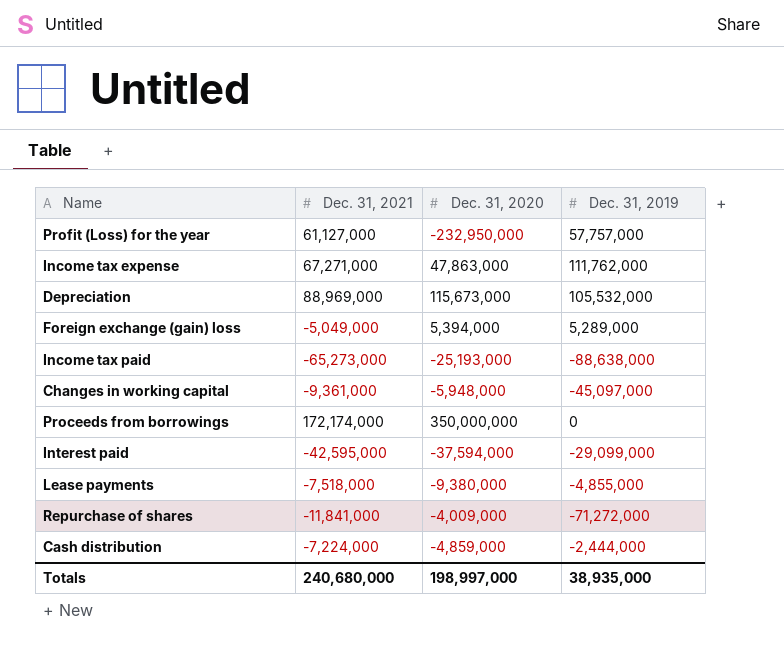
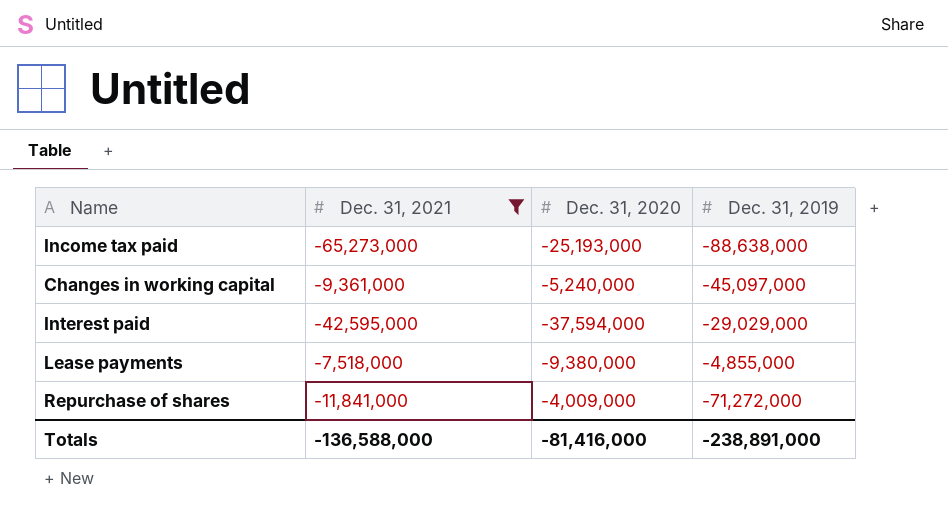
filter: none -> Dec. 31, 2021 <= -7,518,000
Changes in working capital | Dec. 31, 2020: -5,948,000 -> -5,240,000
Interest paid | Dec. 31, 2019: -29,099,000 -> -29,029,000
Totals | Dec. 31, 2021: 240,680,000 -> -136,588,000
Totals | Dec. 31, 2020: 198,997,000 -> -81,416,000
Totals | Dec. 31, 2019: 38,935,000 -> -238,891,000

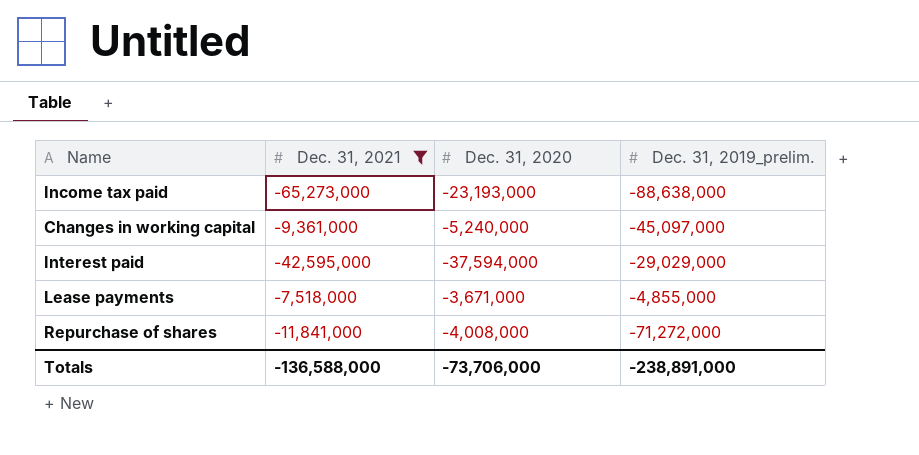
column name: Dec. 31, 2019 -> Dec. 31, 2019_prelim.
Income tax paid | Dec. 31, 2020: -25,193,000 -> -23,193,000
Lease payments | Dec. 31, 2020: -9,380,000 -> -3,671,000
Repurchase of shares | Dec. 31, 2020: -4,009,000 -> -4,008,000
Totals | Dec. 31, 2020: -81,416,000 -> -73,706,000

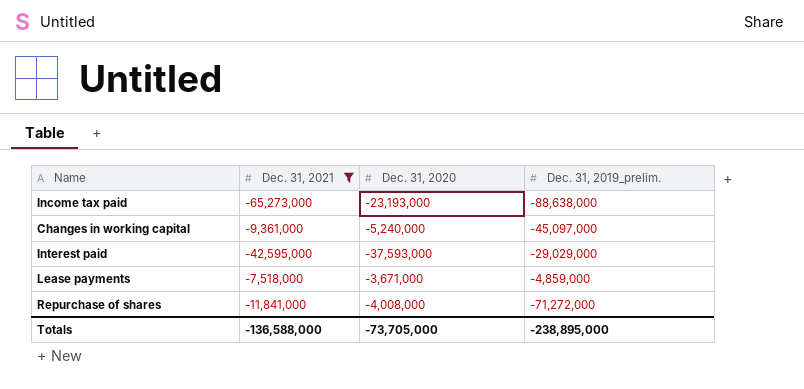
Interest paid | Dec. 31, 2020: -37,594,000 -> -37,593,000
Lease payments | Dec. 31, 2019_prelim.: -4,855,000 -> -4,859,000
Totals | Dec. 31, 2020: -73,706,000 -> -73,705,000
Totals | Dec. 31, 2019_prelim.: -238,891,000 -> -238,895,000

